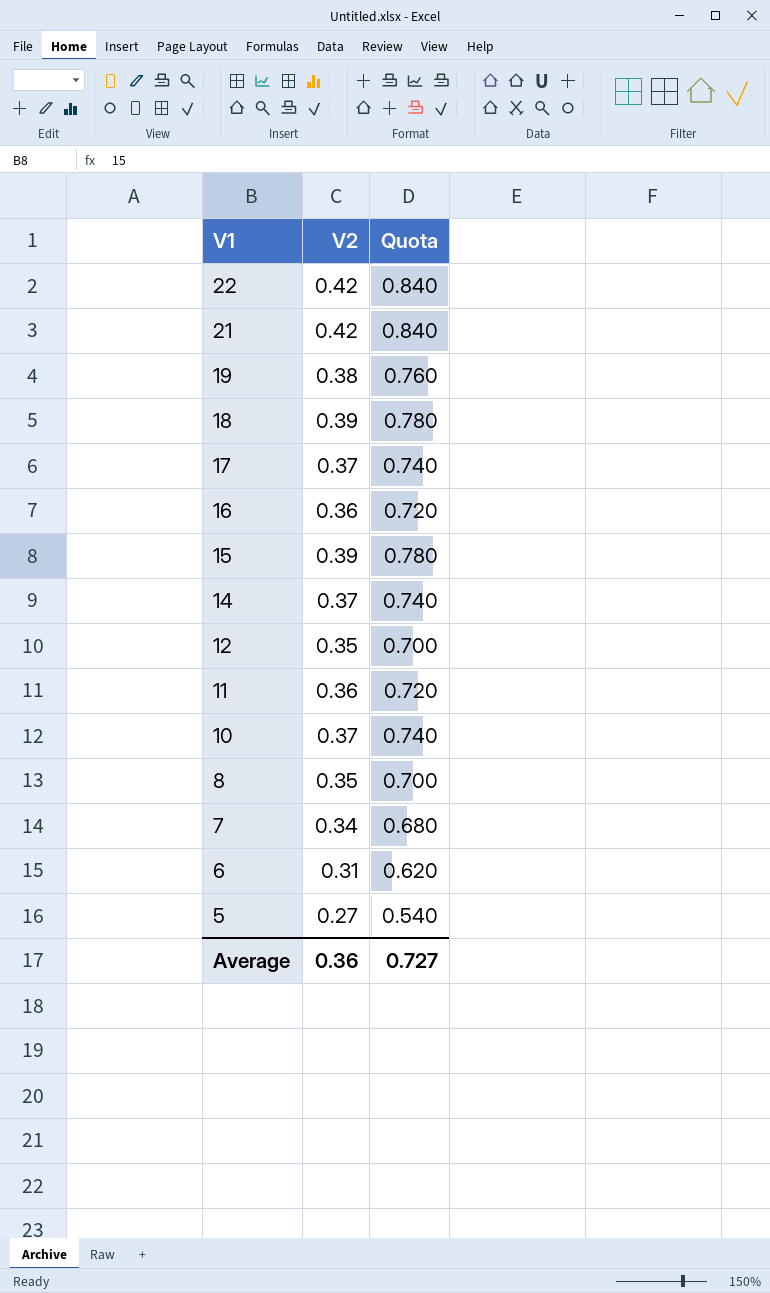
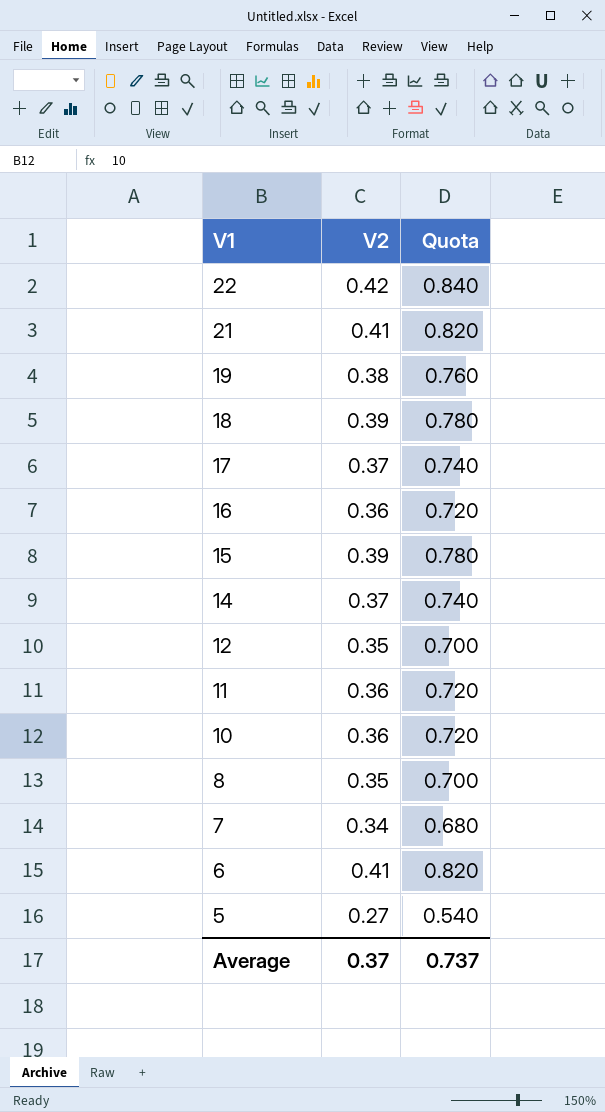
21 | V2: 0.42 -> 0.41
21 | Quota: 0.840 -> 0.820
10 | V2: 0.37 -> 0.36
10 | Quota: 0.740 -> 0.720
6 | V2: 0.31 -> 0.41
6 | Quota: 0.620 -> 0.820
Average | V2: 0.36 -> 0.37
Average | Quota: 0.727 -> 0.737

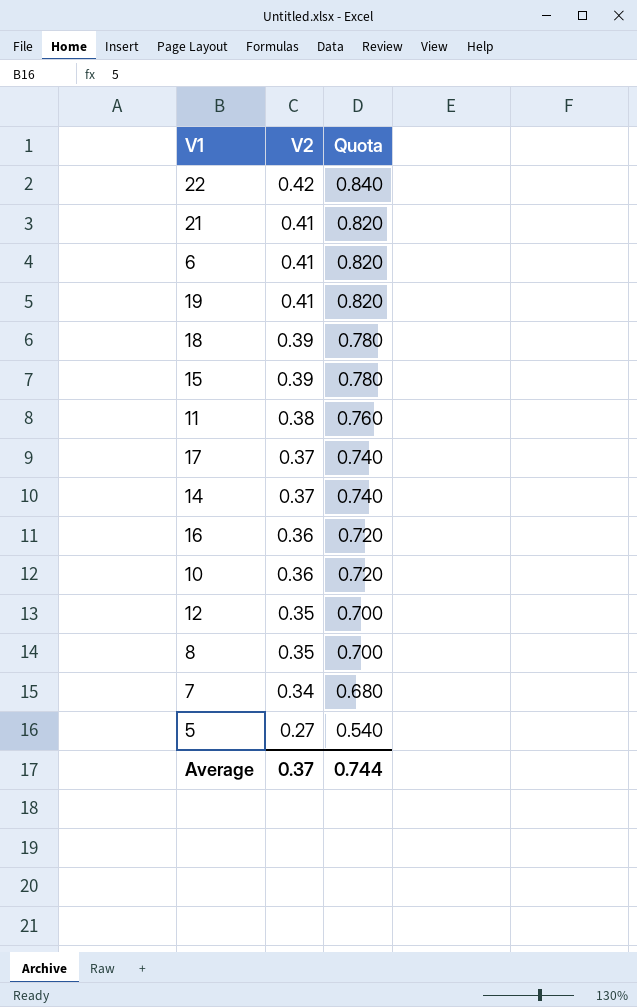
row order: V1 descending -> V2 descending
19 | V2: 0.38 -> 0.41
19 | Quota: 0.760 -> 0.820
11 | V2: 0.36 -> 0.38
11 | Quota: 0.720 -> 0.760
Average | Quota: 0.737 -> 0.744

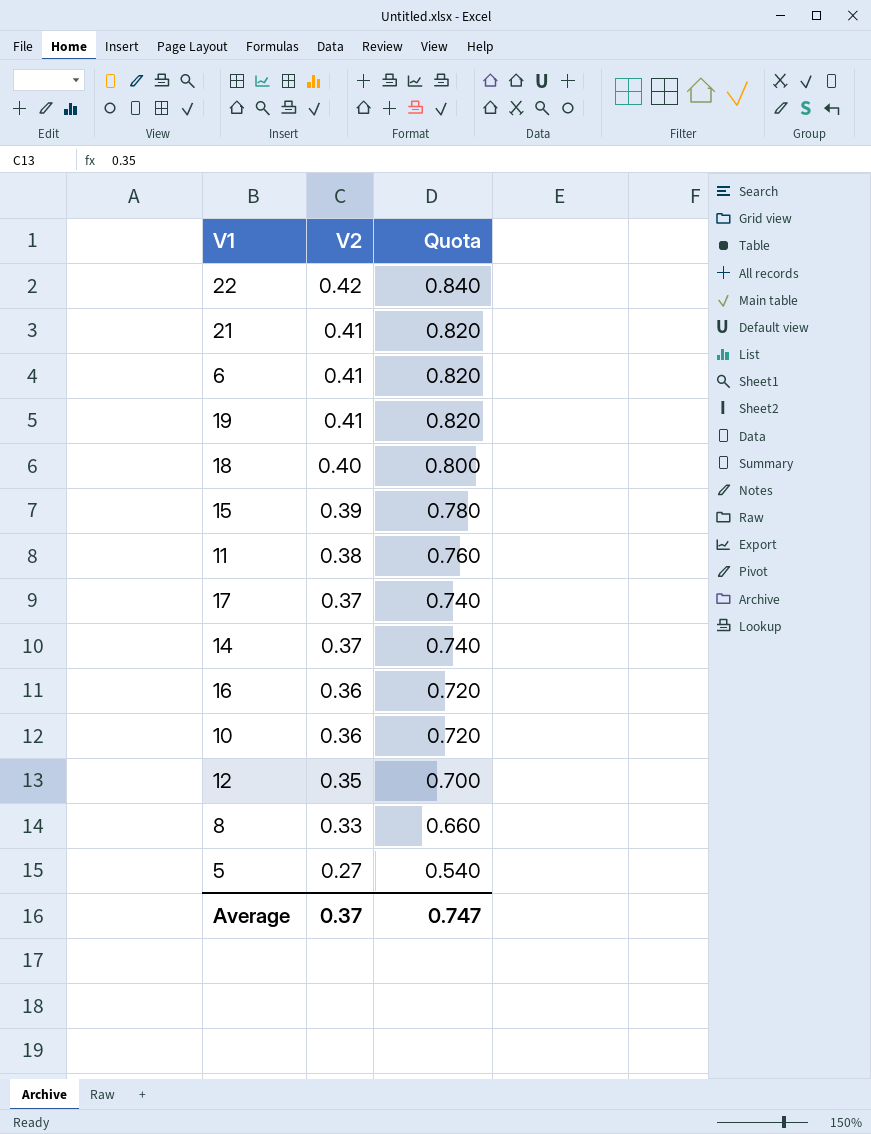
row 7: 0.34 | 0.680 -> none
18 | V2: 0.39 -> 0.40
18 | Quota: 0.780 -> 0.800
8 | V2: 0.35 -> 0.33
8 | Quota: 0.700 -> 0.660
Average | Quota: 0.744 -> 0.747

